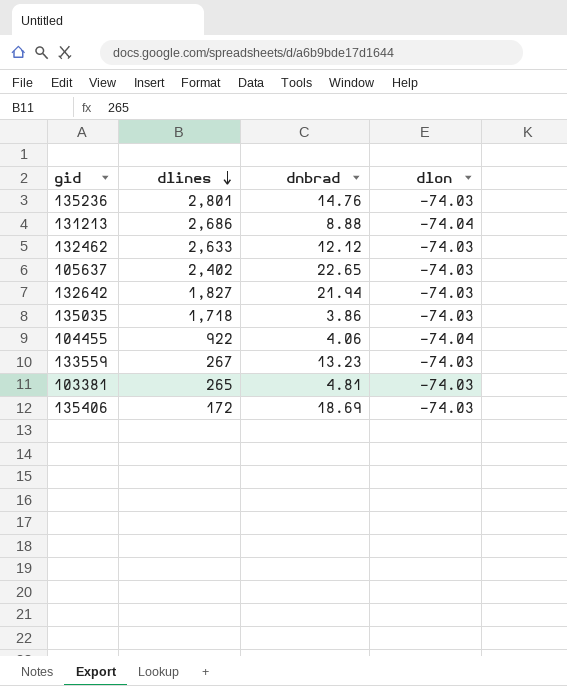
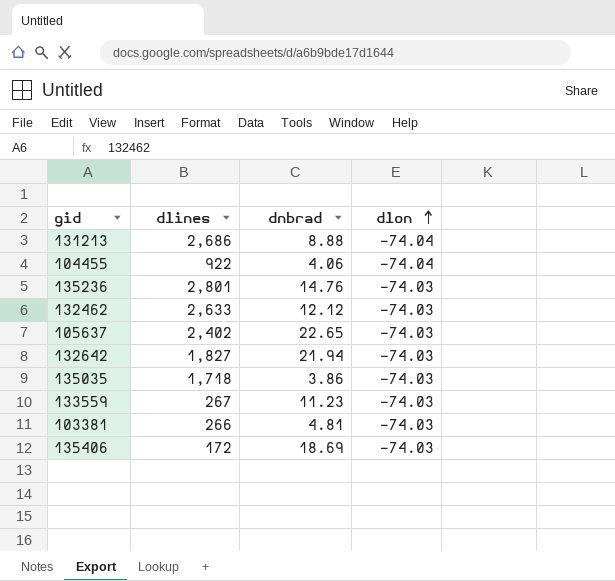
row order: dlines descending -> dlon ascending
133559 | dnbrad: 13.23 -> 11.23
103381 | dlines: 265 -> 266

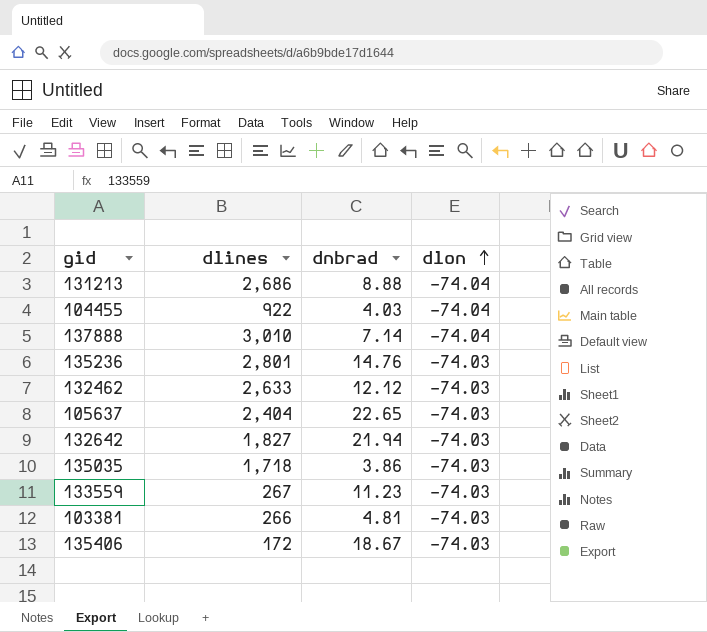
104455 | dnbrad: 4.06 -> 4.03
row 137888: none -> 3,010 | 7.14 | -74.04
105637 | dlines: 2,402 -> 2,404
135406 | dnbrad: 18.69 -> 18.67

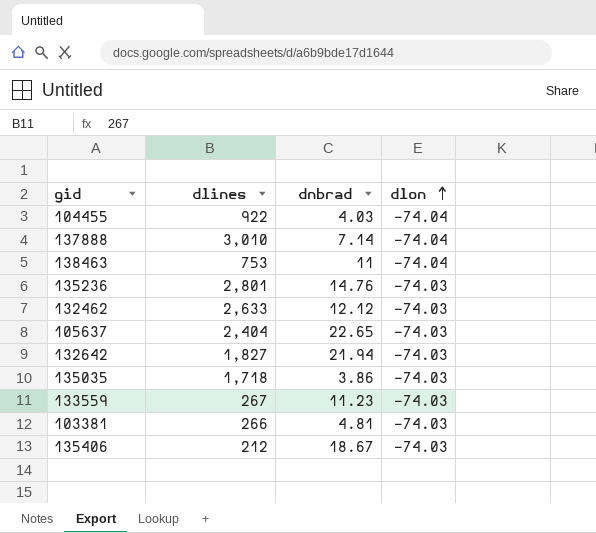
row 131213: 2,686 | 8.88 | -74.04 -> none
row 138463: none -> 753 | 11 | -74.04
135406 | dlines: 172 -> 212

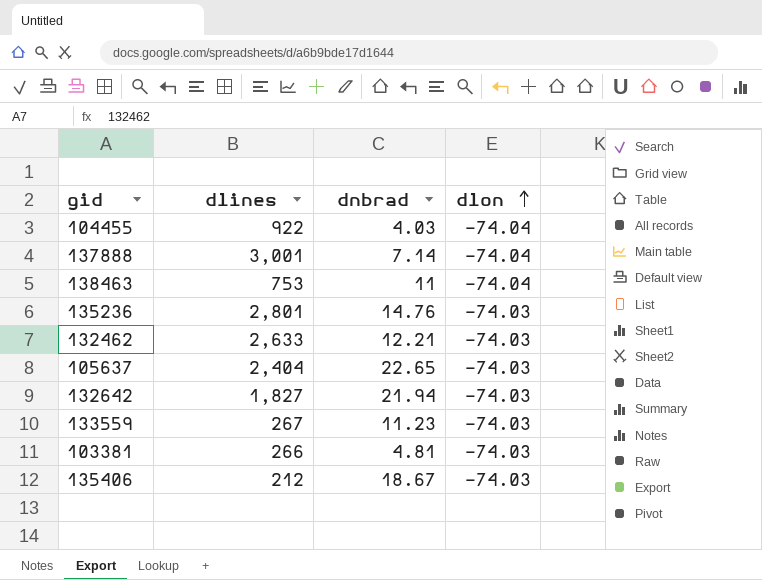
row 135035: 1,718 | 3.86 | -74.03 -> none
137888 | dlines: 3,010 -> 3,001
132462 | dnbrad: 12.12 -> 12.21

